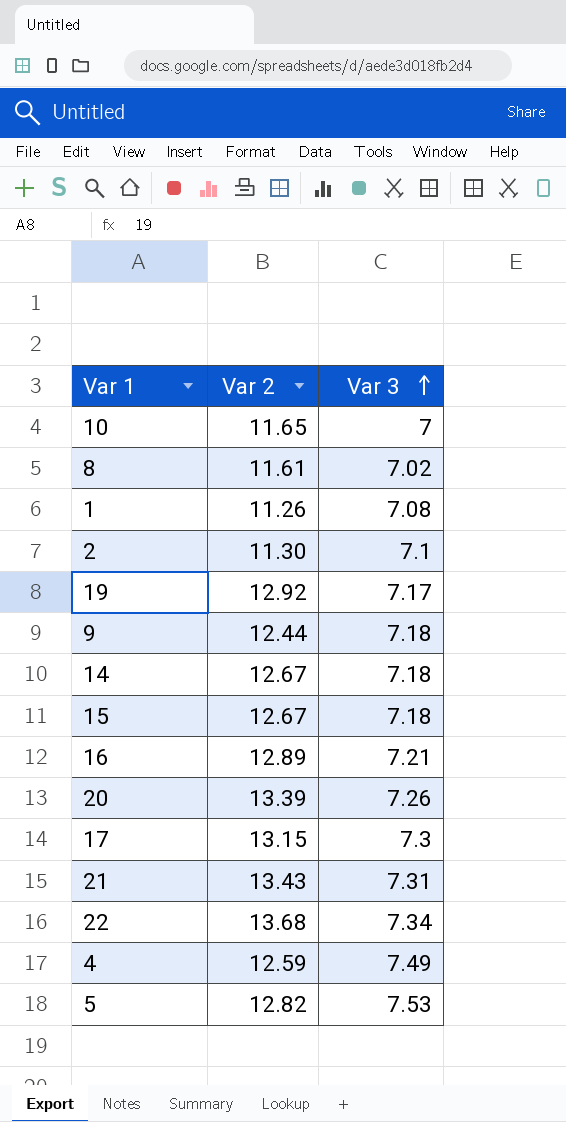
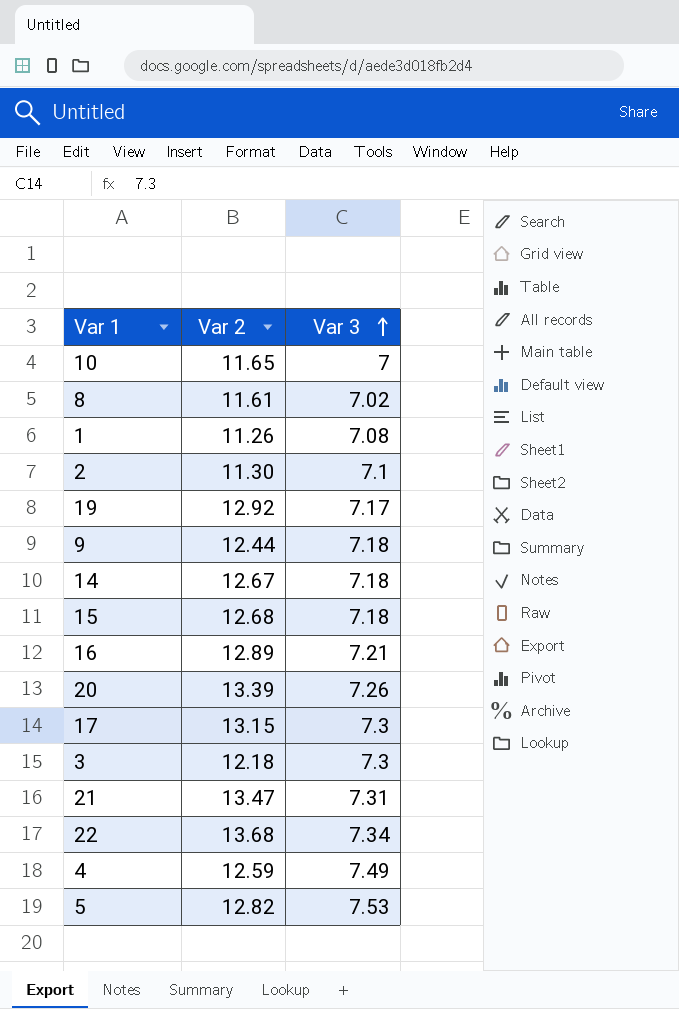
15 | Var 2: 12.67 -> 12.68
row 3: none -> 12.18 | 7.3
21 | Var 2: 13.43 -> 13.47

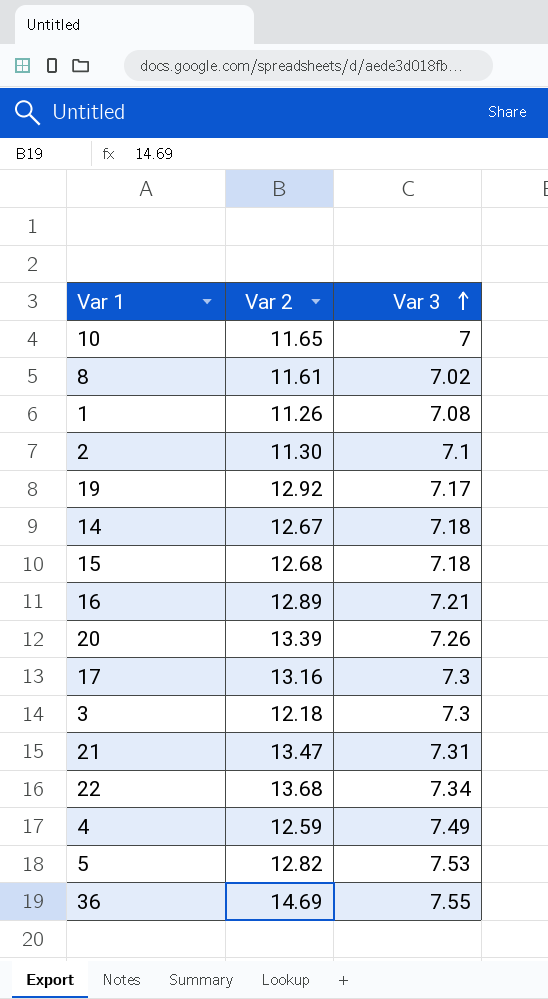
row 9: 12.44 | 7.18 -> none
17 | Var 2: 13.15 -> 13.16
row 36: none -> 14.69 | 7.55

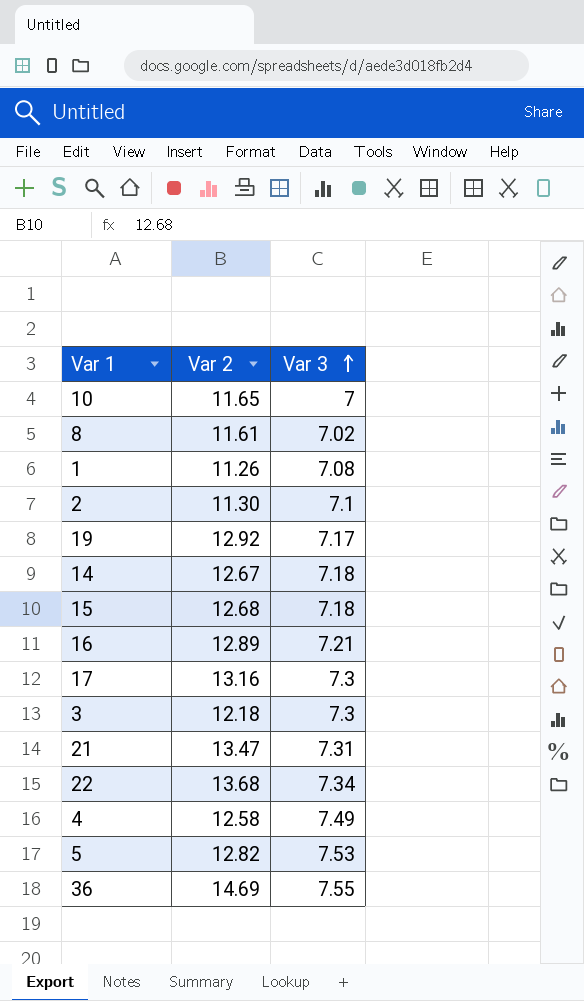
row 20: 13.39 | 7.26 -> none
4 | Var 2: 12.59 -> 12.58

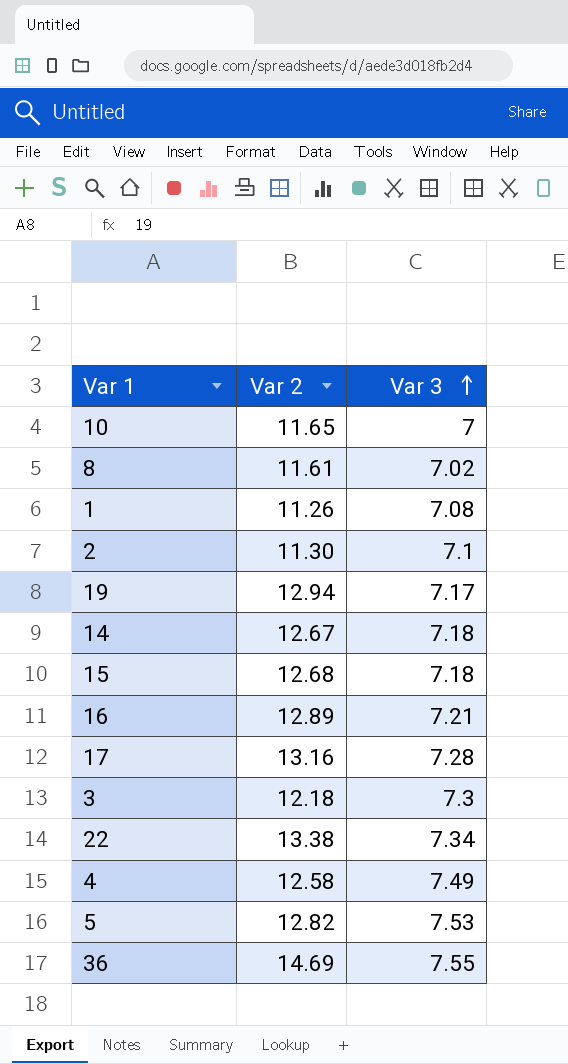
row 21: 13.47 | 7.31 -> none
19 | Var 2: 12.92 -> 12.94
17 | Var 3: 7.3 -> 7.28
22 | Var 2: 13.68 -> 13.38

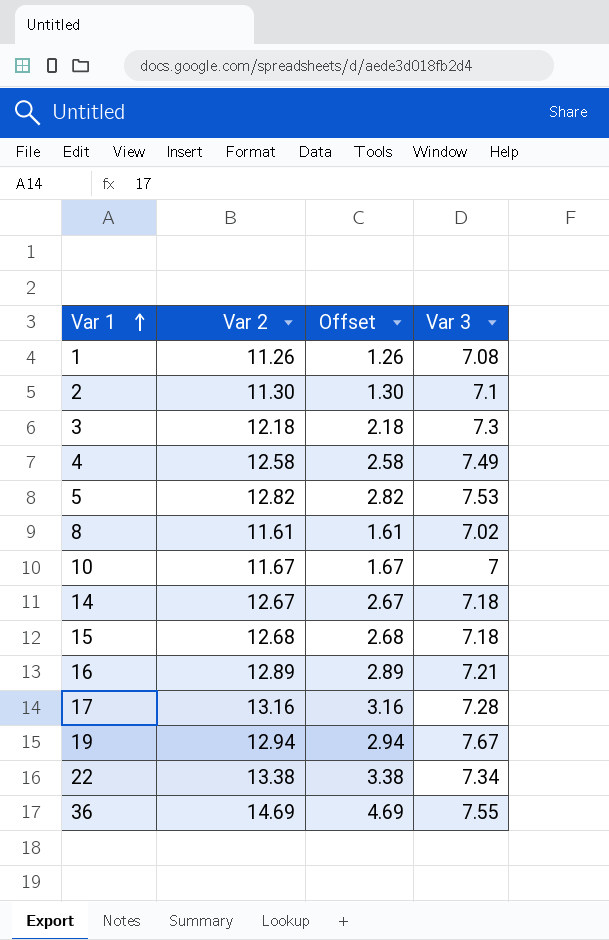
row order: Var 3 ascending -> Var 1 ascending
column Offset | formula: none -> [Var 2] - 10
10 | Var 2: 11.65 -> 11.67
19 | Var 3: 7.17 -> 7.67

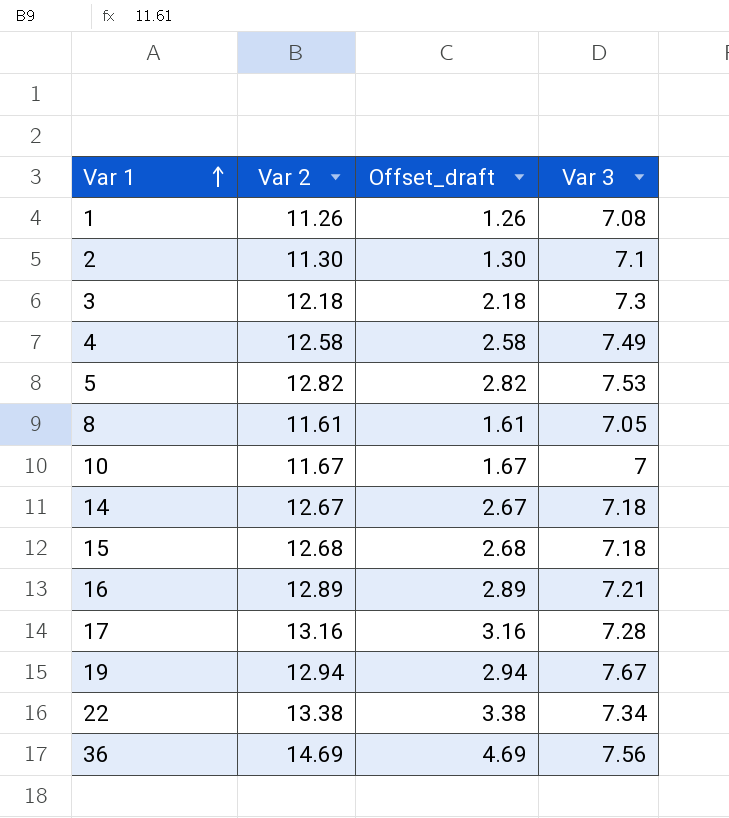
column name: Offset -> Offset_draft
8 | Var 3: 7.02 -> 7.05
36 | Var 3: 7.55 -> 7.56

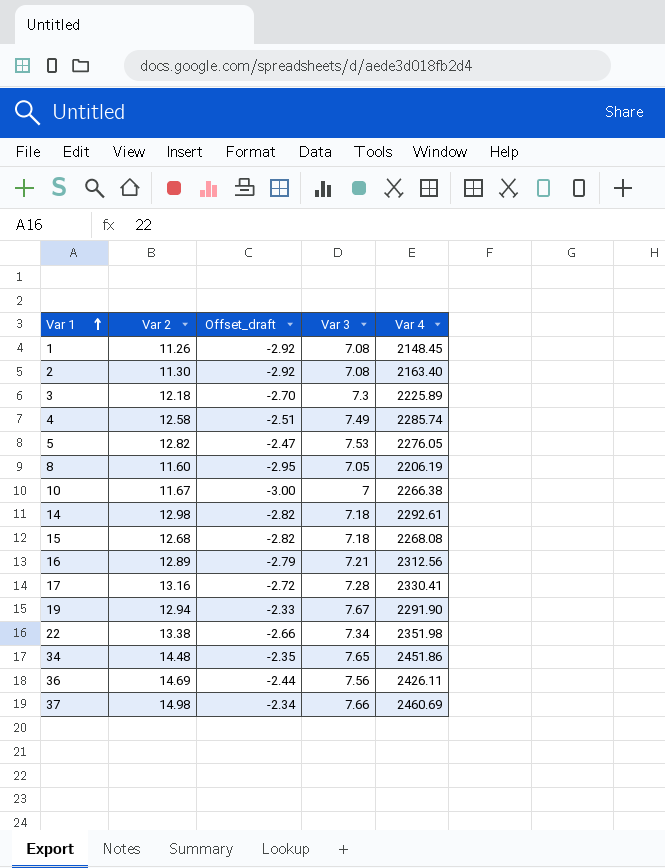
column Offset_draft | formula: [Var 2] - 10 -> [Var 3] - 10
column Var 4 | position: none -> 5
2 | Var 3: 7.1 -> 7.08
8 | Var 2: 11.61 -> 11.60
14 | Var 2: 12.67 -> 12.98
row 34: none -> 14.48 | -2.35 | 7.65 | 2451.86
row 37: none -> 14.98 | -2.34 | 7.66 | 2460.69

